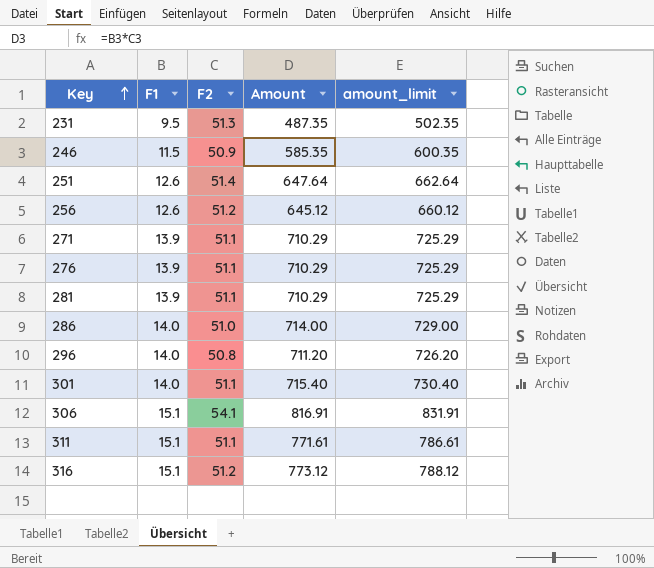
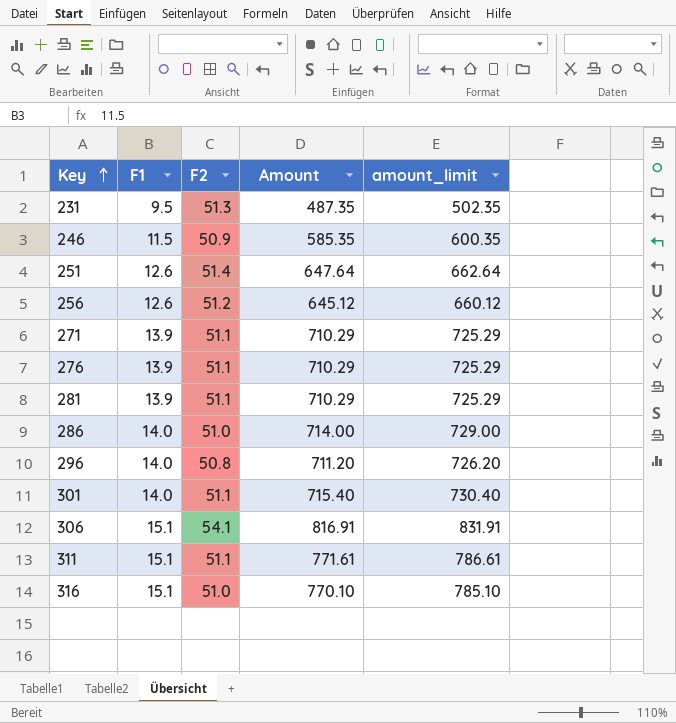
316 | F2: 51.2 -> 51.0
316 | Amount: 773.12 -> 770.10
316 | amount_limit: 788.12 -> 785.10

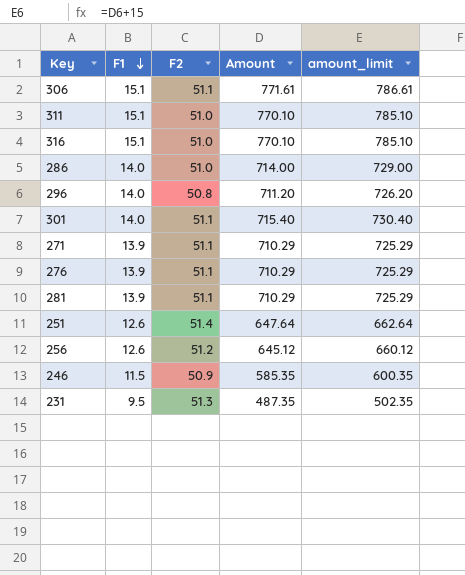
row order: Key ascending -> F1 descending
306 | F2: 54.1 -> 51.1
306 | Amount: 816.91 -> 771.61
306 | amount_limit: 831.91 -> 786.61
311 | F2: 51.1 -> 51.0
311 | Amount: 771.61 -> 770.10
311 | amount_limit: 786.61 -> 785.10

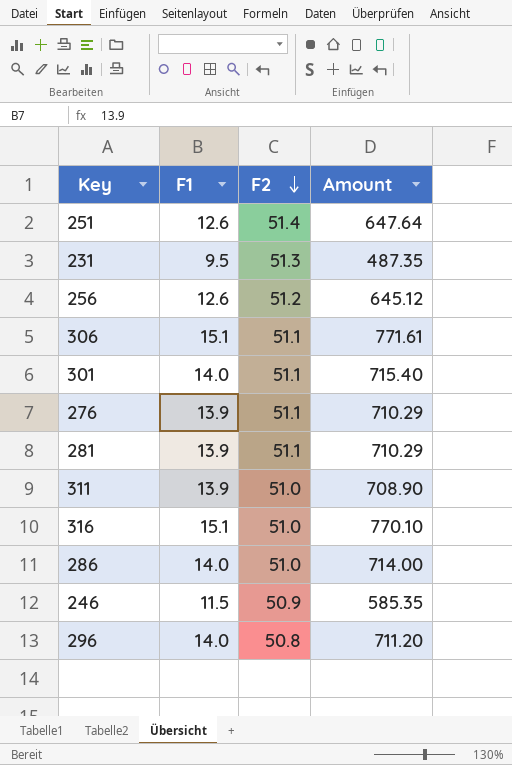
row order: F1 descending -> F2 descending
column amount_limit | formula: [Amount] + 15 -> none
row 271: 13.9 | 51.1 | 710.29 | 725.29 -> none
311 | F1: 15.1 -> 13.9
311 | Amount: 770.10 -> 708.90

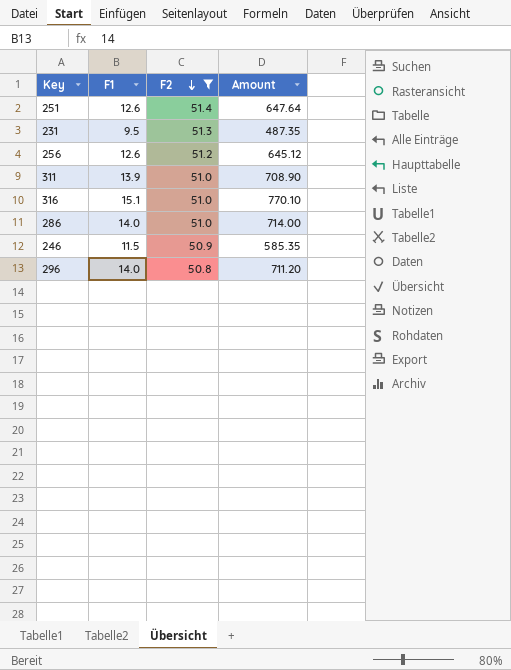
filter: none -> F2 != 51.1

